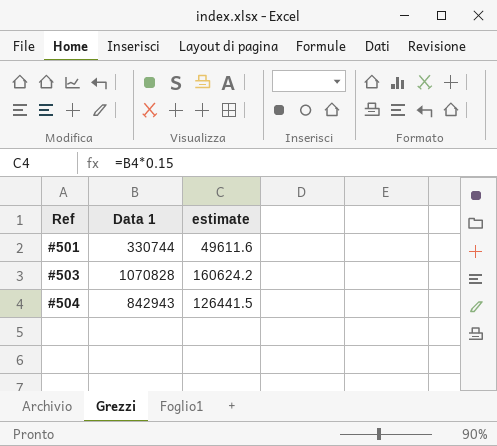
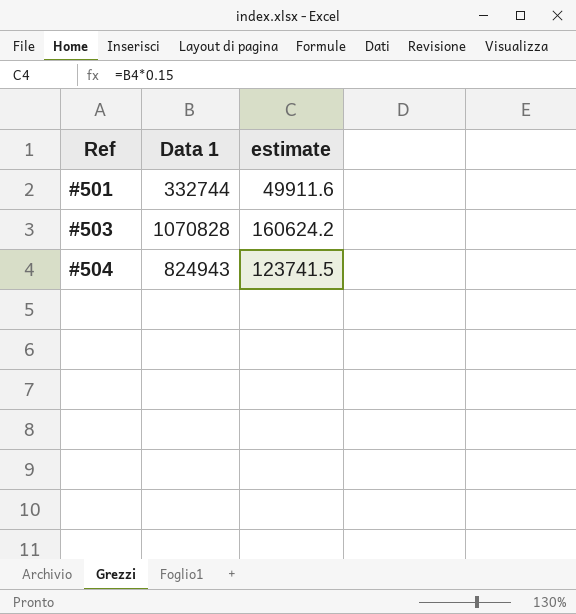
#501 | Data 1: 330744 -> 332744
#501 | estimate: 49611.6 -> 49911.6
#504 | Data 1: 842943 -> 824943
#504 | estimate: 126441.5 -> 123741.5

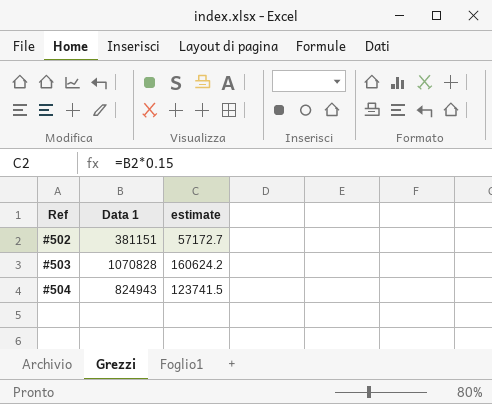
row #501: 332744 | 49911.6 -> none
row #502: none -> 381151 | 57172.7

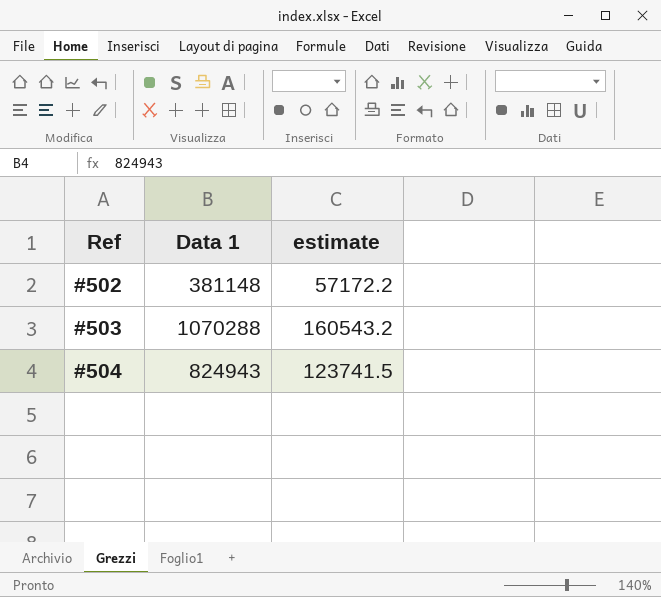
#502 | Data 1: 381151 -> 381148
#502 | estimate: 57172.7 -> 57172.2
#503 | Data 1: 1070828 -> 1070288
#503 | estimate: 160624.2 -> 160543.2

